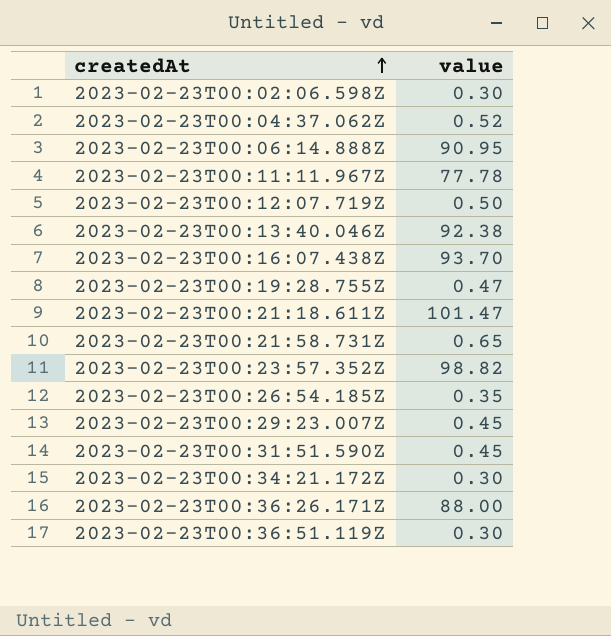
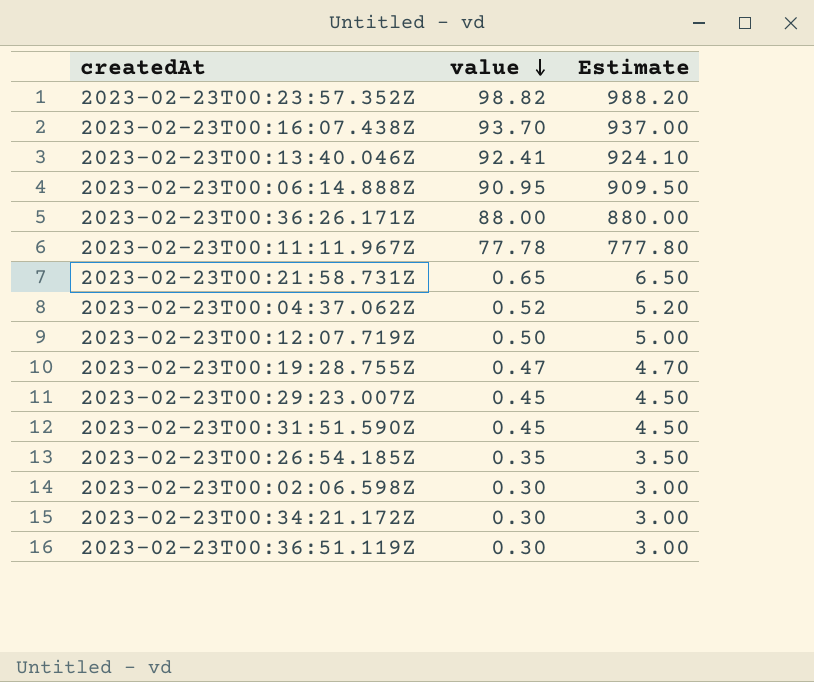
row order: createdAt ascending -> value descending
column Estimate | formula: none -> [value] * 10
row 2023-02-23T00:21:18.611Z: 101.47 -> none
2023-02-23T00:13:40.046Z | value: 92.38 -> 92.41

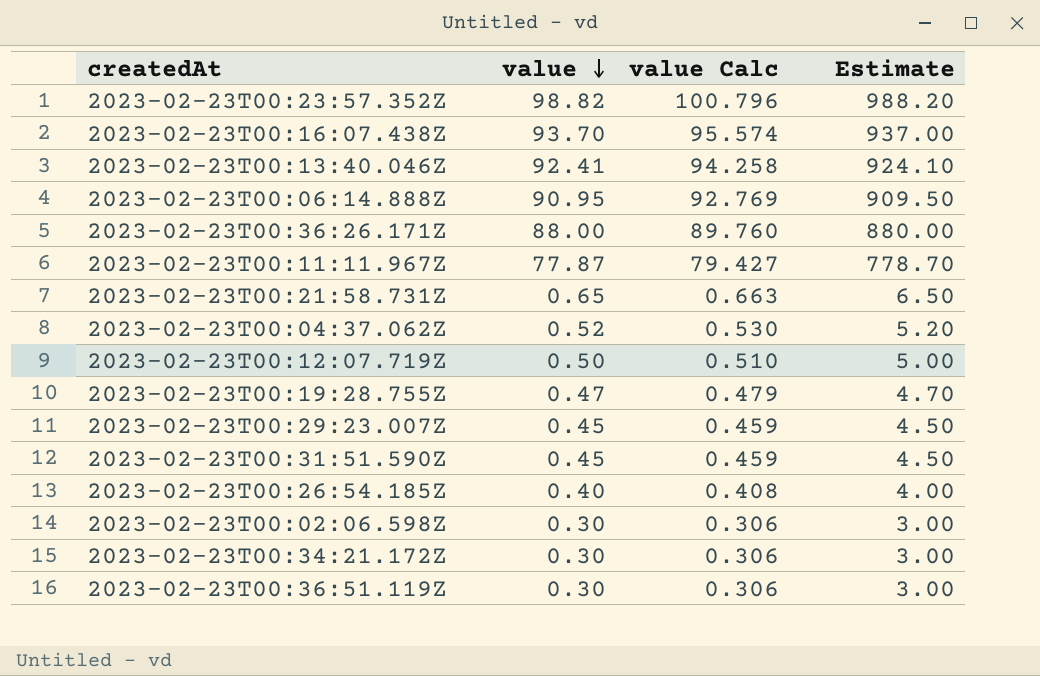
column value Calc | formula: none -> [value] * 1.02
2023-02-23T00:11:11.967Z | value: 77.78 -> 77.87
2023-02-23T00:11:11.967Z | Estimate: 777.80 -> 778.70
2023-02-23T00:26:54.185Z | value: 0.35 -> 0.40
2023-02-23T00:26:54.185Z | Estimate: 3.50 -> 4.00

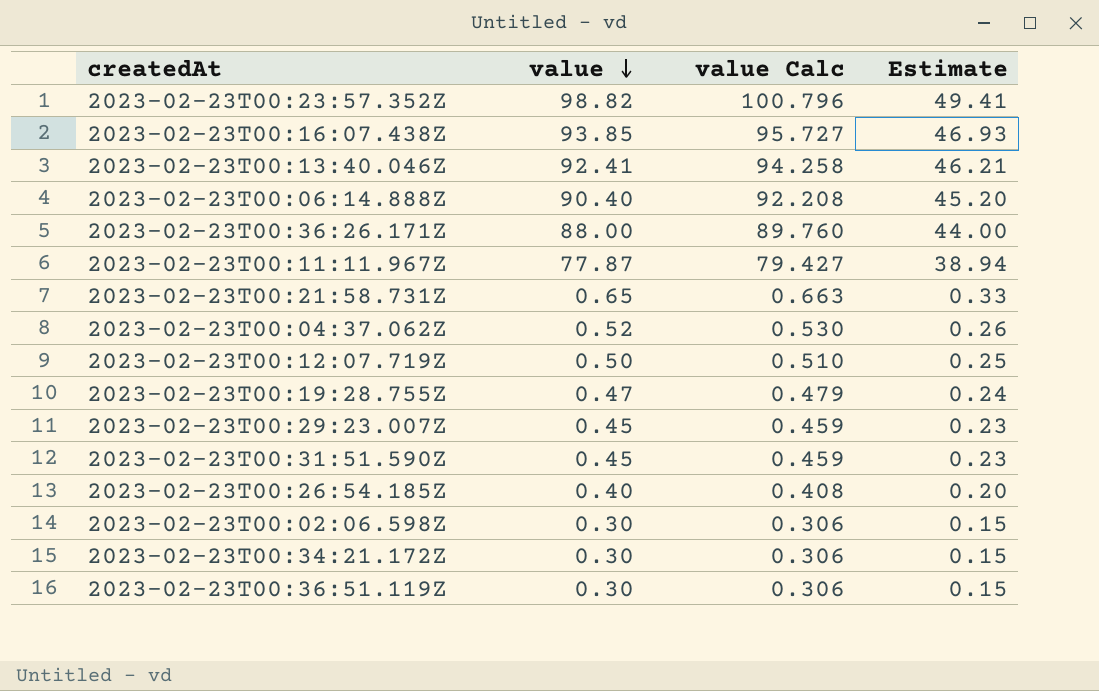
column Estimate | formula: [value] * 10 -> [value] * 0.5
2023-02-23T00:16:07.438Z | value: 93.70 -> 93.85
2023-02-23T00:16:07.438Z | value Calc: 95.574 -> 95.727
2023-02-23T00:06:14.888Z | value: 90.95 -> 90.40
2023-02-23T00:06:14.888Z | value Calc: 92.769 -> 92.208

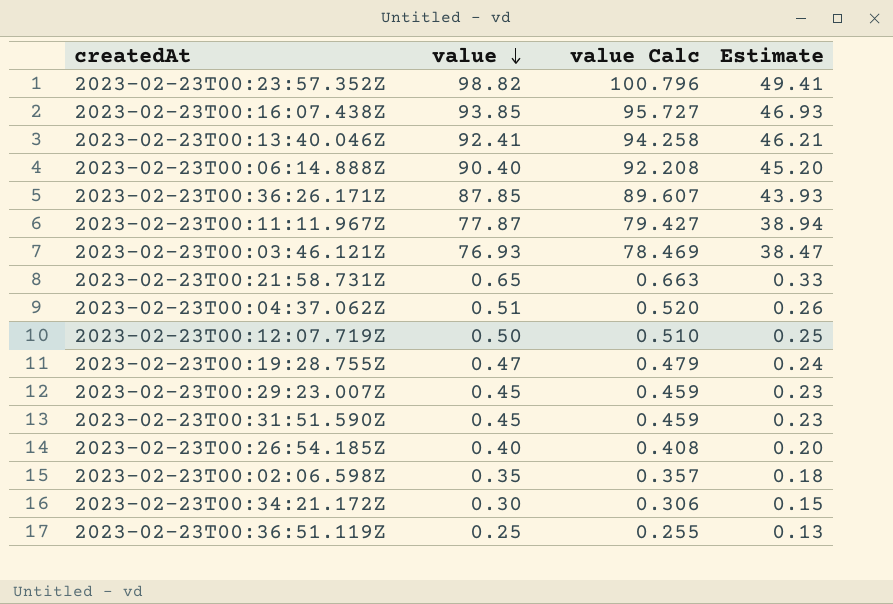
2023-02-23T00:36:26.171Z | value: 88.00 -> 87.85
2023-02-23T00:36:26.171Z | value Calc: 89.760 -> 89.607
2023-02-23T00:36:26.171Z | Estimate: 44.00 -> 43.93
row 2023-02-23T00:03:46.121Z: none -> 76.93 | 78.469 | 38.47
2023-02-23T00:04:37.062Z | value: 0.52 -> 0.51
2023-02-23T00:04:37.062Z | value Calc: 0.530 -> 0.520
2023-02-23T00:02:06.598Z | value: 0.30 -> 0.35
2023-02-23T00:02:06.598Z | value Calc: 0.306 -> 0.357
2023-02-23T00:02:06.598Z | Estimate: 0.15 -> 0.18
2023-02-23T00:36:51.119Z | value: 0.30 -> 0.25
2023-02-23T00:36:51.119Z | value Calc: 0.306 -> 0.255
2023-02-23T00:36:51.119Z | Estimate: 0.15 -> 0.13

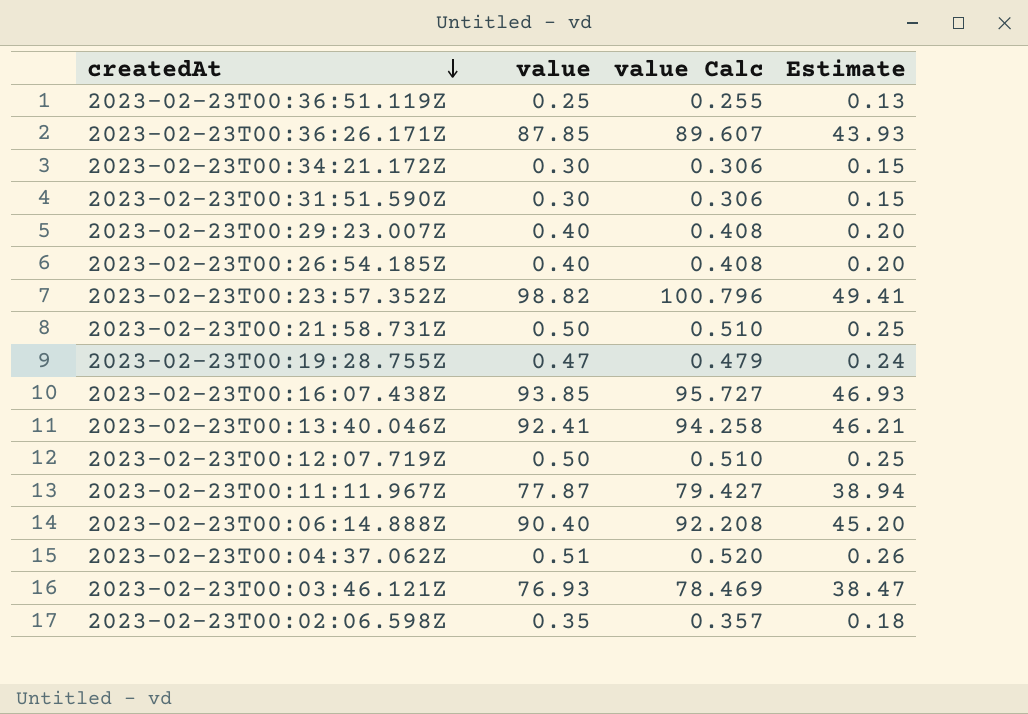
row order: value descending -> createdAt descending
2023-02-23T00:31:51.590Z | value: 0.45 -> 0.30
2023-02-23T00:31:51.590Z | value Calc: 0.459 -> 0.306
2023-02-23T00:31:51.590Z | Estimate: 0.23 -> 0.15
2023-02-23T00:29:23.007Z | value: 0.45 -> 0.40
2023-02-23T00:29:23.007Z | value Calc: 0.459 -> 0.408
2023-02-23T00:29:23.007Z | Estimate: 0.23 -> 0.20
2023-02-23T00:21:58.731Z | value: 0.65 -> 0.50
2023-02-23T00:21:58.731Z | value Calc: 0.663 -> 0.510
2023-02-23T00:21:58.731Z | Estimate: 0.33 -> 0.25

